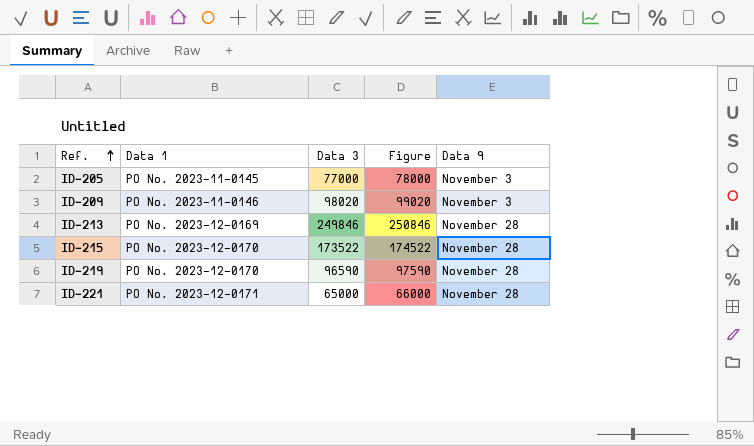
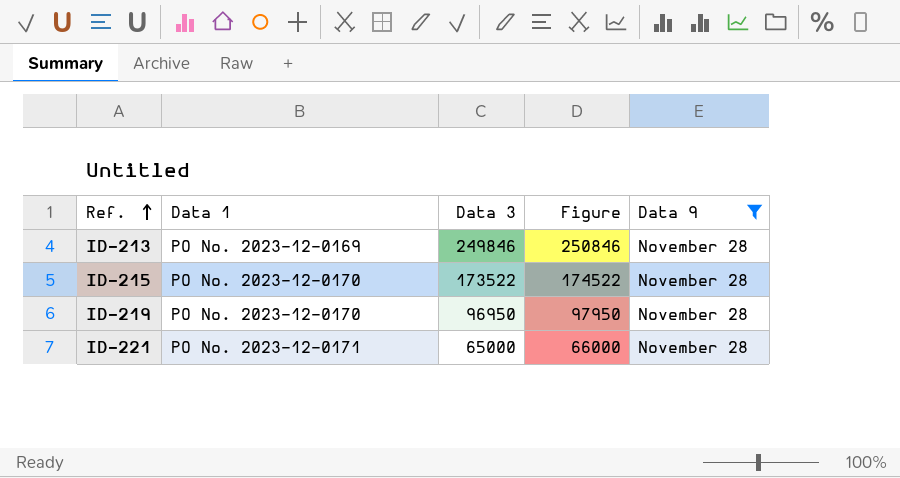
filter: none -> Data 9 = November 28
ID-219 | Data 3: 96590 -> 96950
ID-219 | Figure: 97590 -> 97950

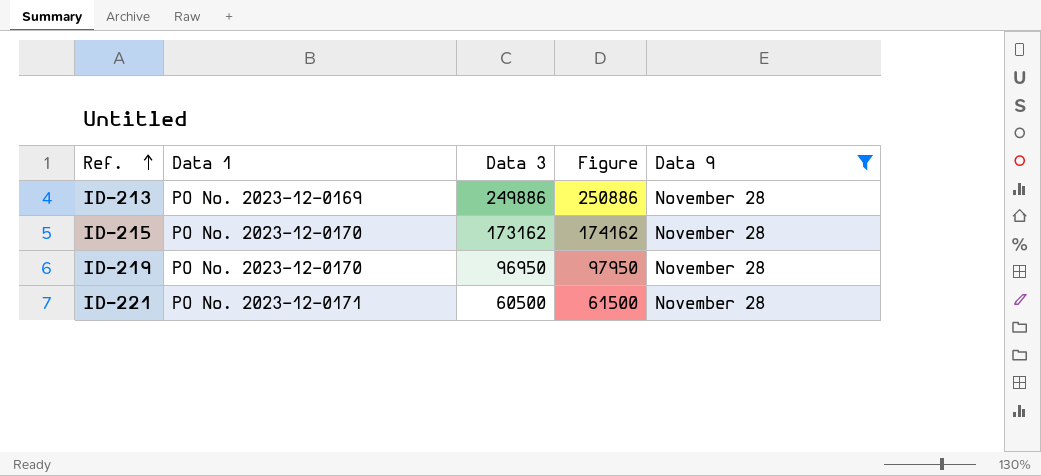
ID-213 | Data 3: 249846 -> 249886
ID-213 | Figure: 250846 -> 250886
ID-215 | Data 3: 173522 -> 173162
ID-215 | Figure: 174522 -> 174162
ID-221 | Data 3: 65000 -> 60500
ID-221 | Figure: 66000 -> 61500

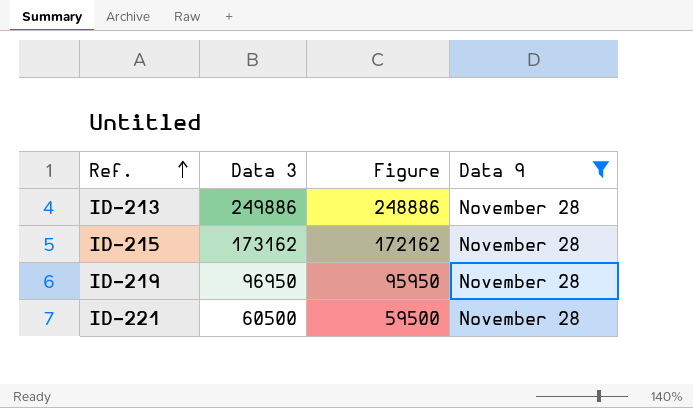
column Data 1 | position: 2 -> none
column Figure | formula: [Data 3] + 1000 -> [Data 3] - 1000

